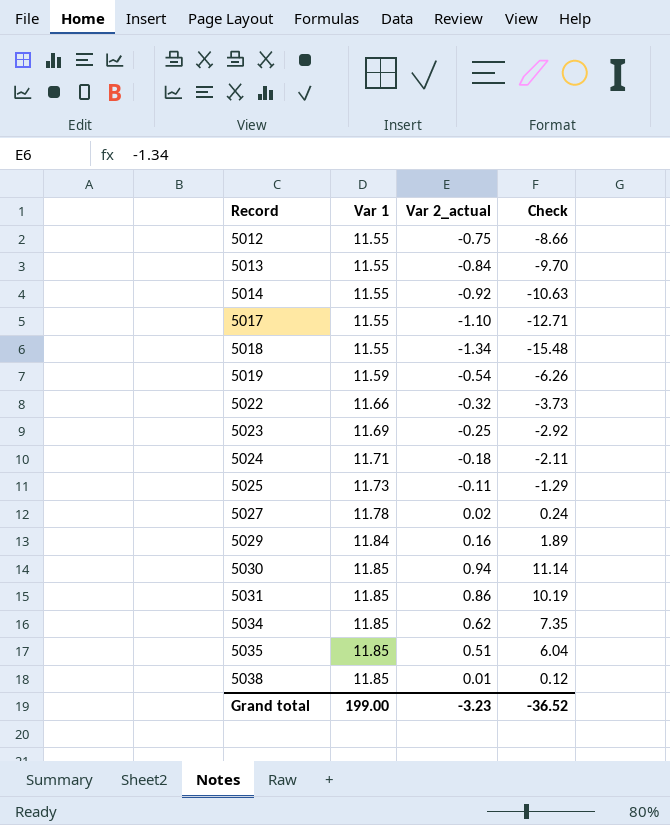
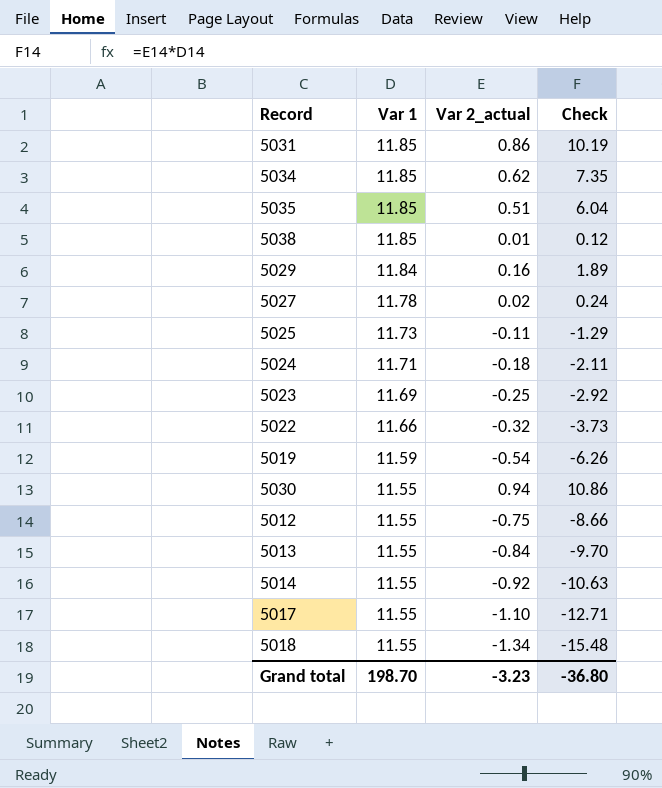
row order: Record ascending -> Var 1 descending
5030 | Var 1: 11.85 -> 11.55
5030 | Check: 11.14 -> 10.86
Grand total | Var 1: 199.00 -> 198.70
Grand total | Check: -36.52 -> -36.80

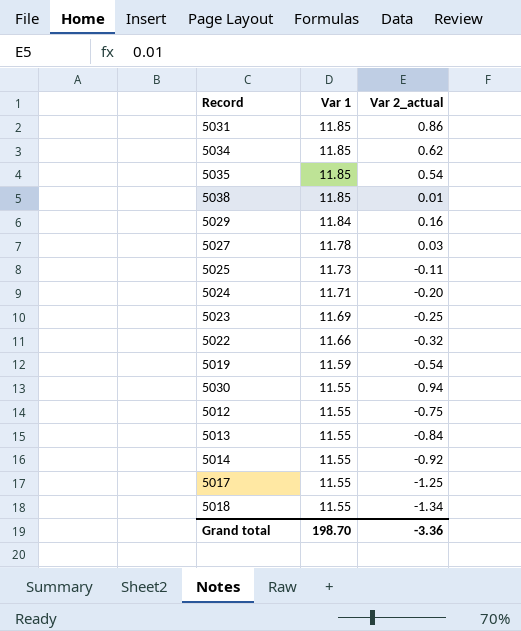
column Check | formula: [Var 1] * [Var 2_actual] -> none
5035 | Var 2_actual: 0.51 -> 0.54
5027 | Var 2_actual: 0.02 -> 0.03
5024 | Var 2_actual: -0.18 -> -0.20
5017 | Var 2_actual: -1.10 -> -1.25
Grand total | Var 2_actual: -3.23 -> -3.36

